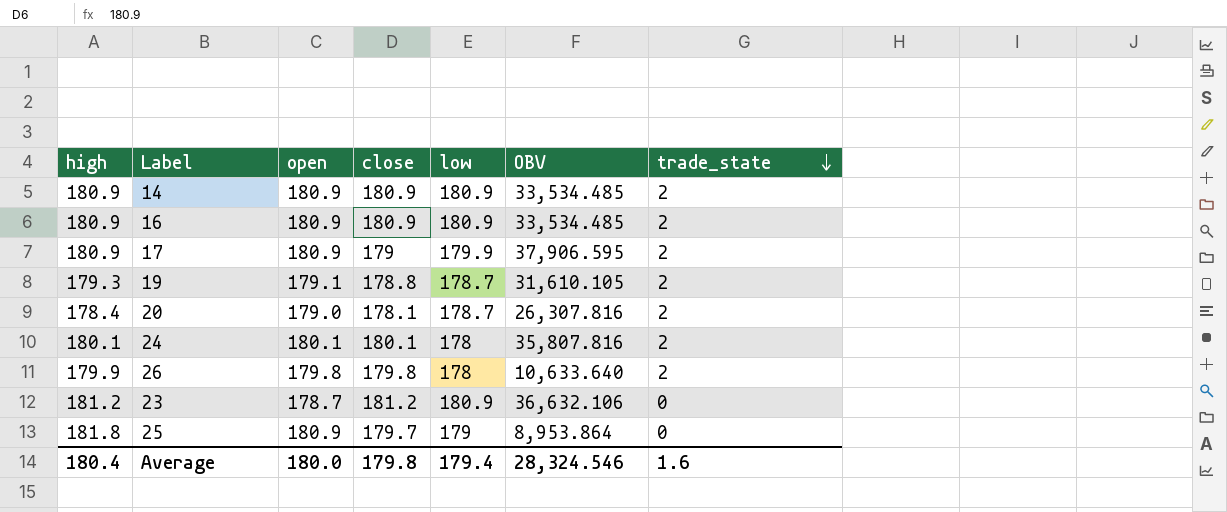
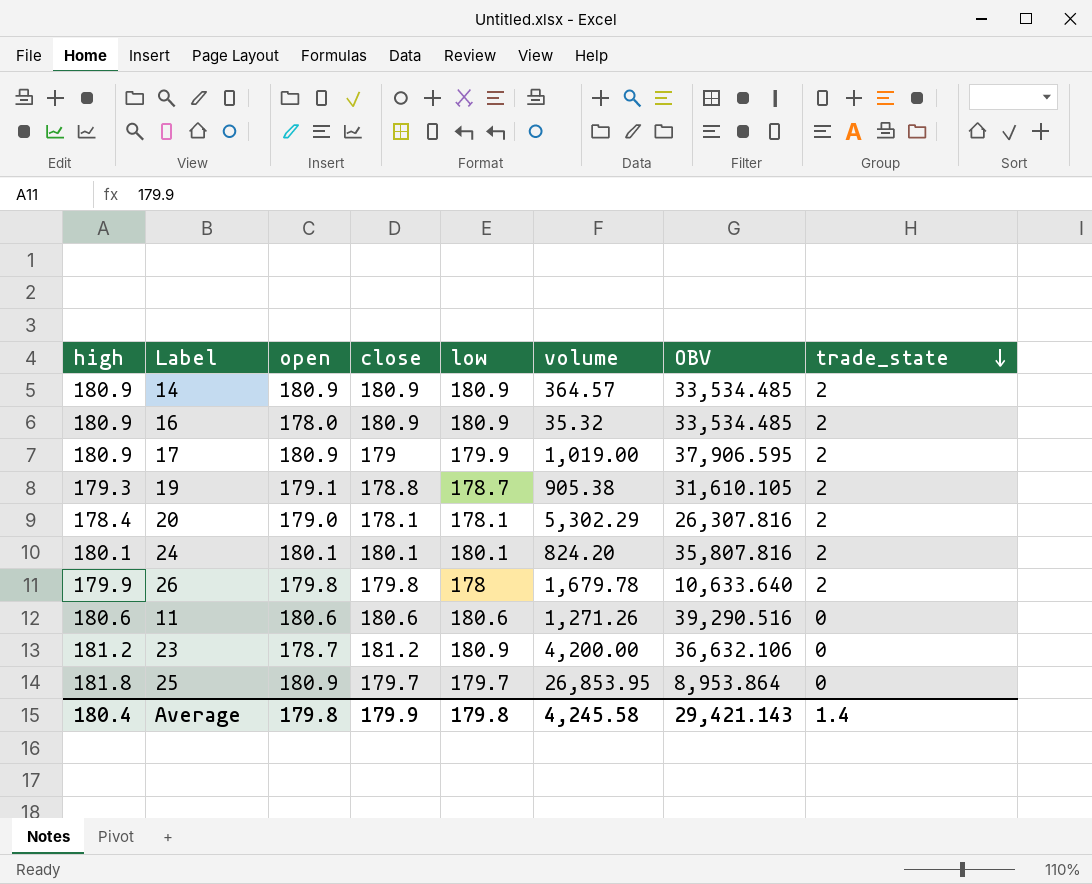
column volume | position: none -> 6
16 | open: 180.9 -> 178.0
20 | low: 178.7 -> 178.1
24 | low: 178 -> 180.1
row 11: none -> 180.6 | 180.6 | 180.6 | 180.6 | 1,271.26 | 39,290.516 | 0
25 | low: 179 -> 179.7
Average | open: 180.0 -> 179.8
Average | close: 179.8 -> 179.9
Average | low: 179.4 -> 179.8
Average | OBV: 28,324.546 -> 29,421.143
Average | trade_state: 1.6 -> 1.4

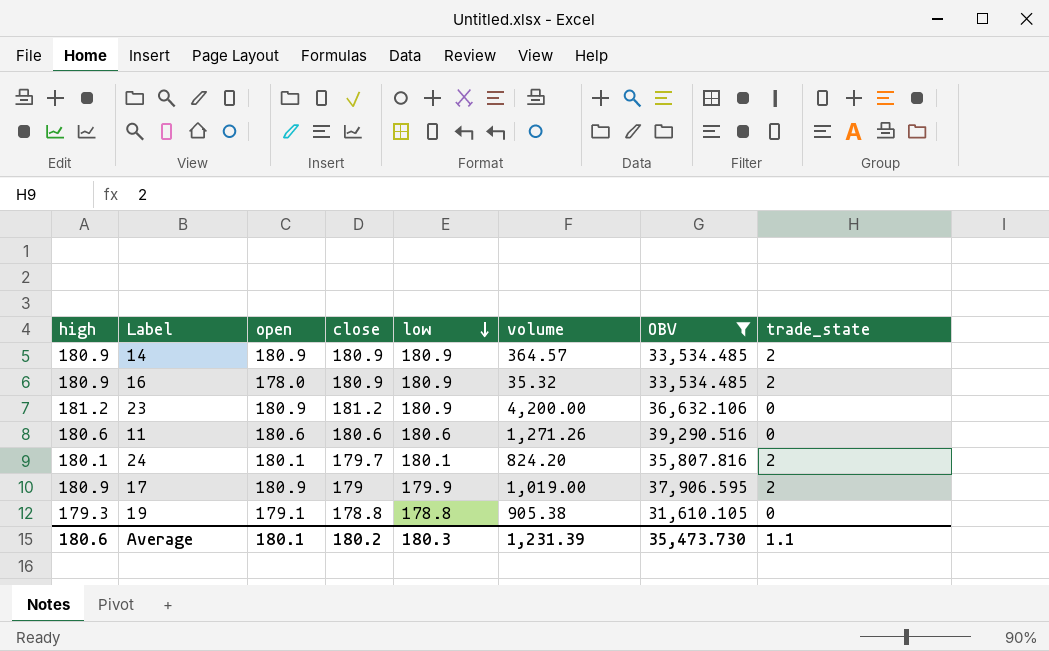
filter: none -> OBV >= 31,610.105
row order: trade_state descending -> low descending
23 | open: 178.7 -> 180.9
24 | close: 180.1 -> 179.7
19 | low: 178.7 -> 178.8
19 | trade_state: 2 -> 0
Average | high: 180.4 -> 180.6
Average | open: 179.8 -> 180.1
Average | close: 179.9 -> 180.2
Average | low: 179.8 -> 180.3
Average | volume: 4,245.58 -> 1,231.39
Average | OBV: 29,421.143 -> 35,473.730
Average | trade_state: 1.4 -> 1.1

